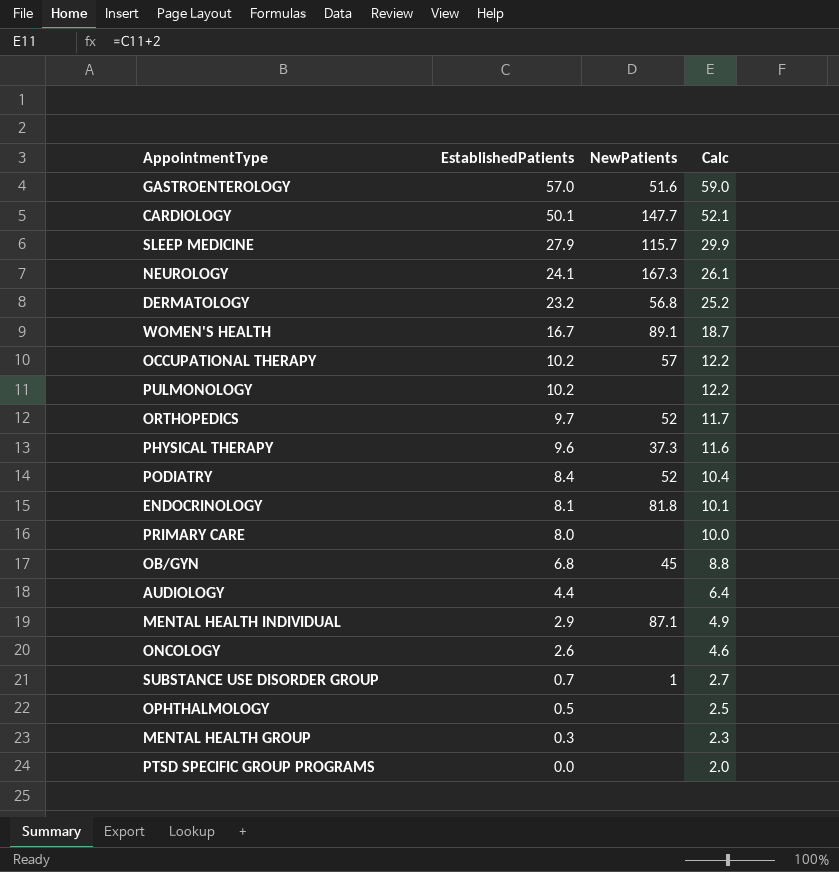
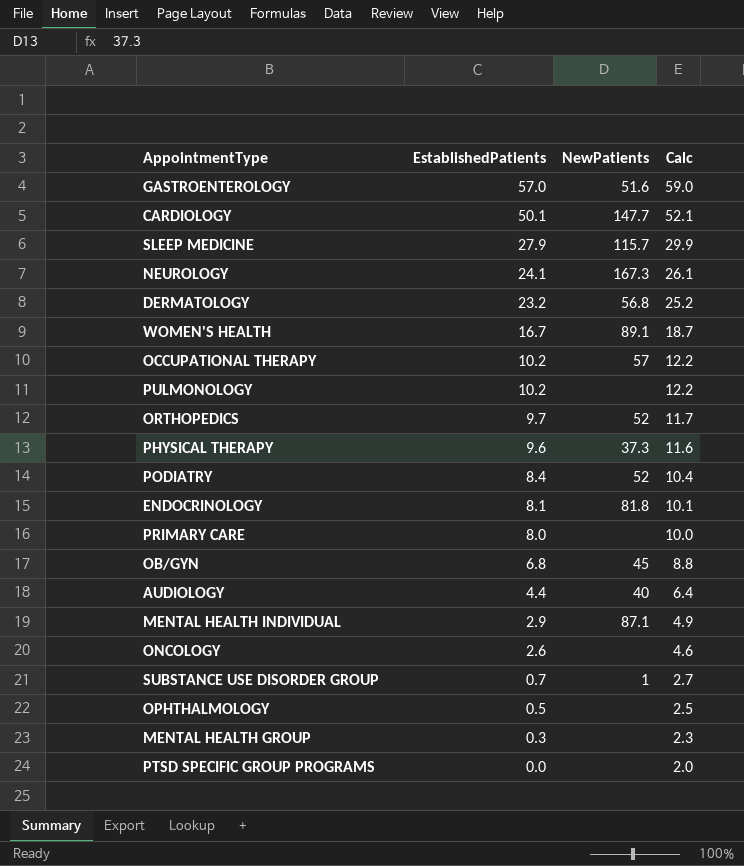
AUDIOLOGY | NewPatients: none -> 40

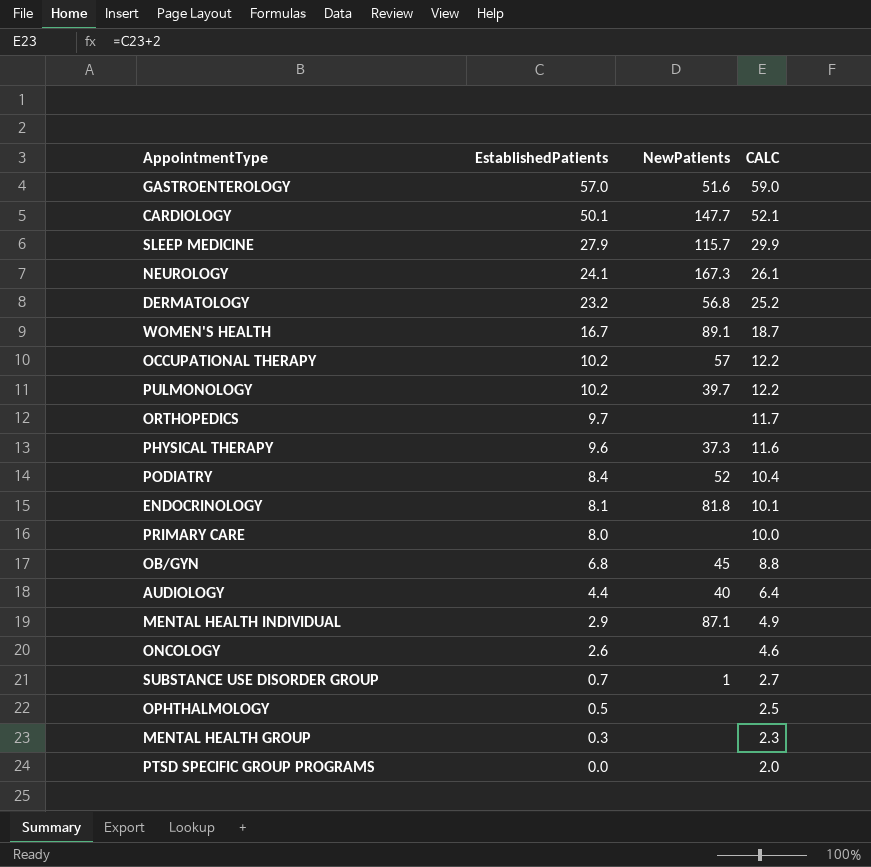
column name: Calc -> CALC
PULMONOLOGY | NewPatients: none -> 39.7
ORTHOPEDICS | NewPatients: 52 -> none

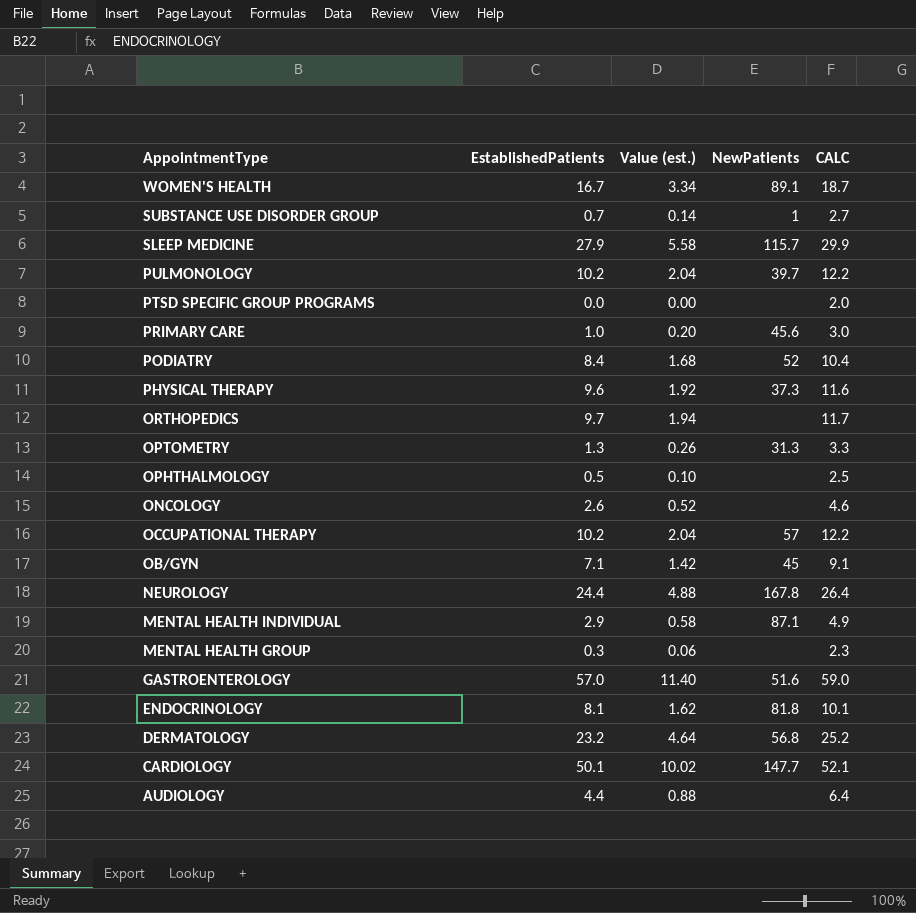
row order: EstablishedPatients descending -> AppointmentType descending
column Value (est.) | formula: none -> [EstablishedPatients] * 0.2
PRIMARY CARE | EstablishedPatients: 8.0 -> 1.0
PRIMARY CARE | NewPatients: none -> 45.6
PRIMARY CARE | CALC: 10.0 -> 3.0
row OPTOMETRY: none -> 1.3 | 0.26 | 31.3 | 3.3
OB/GYN | EstablishedPatients: 6.8 -> 7.1
OB/GYN | CALC: 8.8 -> 9.1
NEUROLOGY | EstablishedPatients: 24.1 -> 24.4
NEUROLOGY | NewPatients: 167.3 -> 167.8
NEUROLOGY | CALC: 26.1 -> 26.4
AUDIOLOGY | NewPatients: 40 -> none

